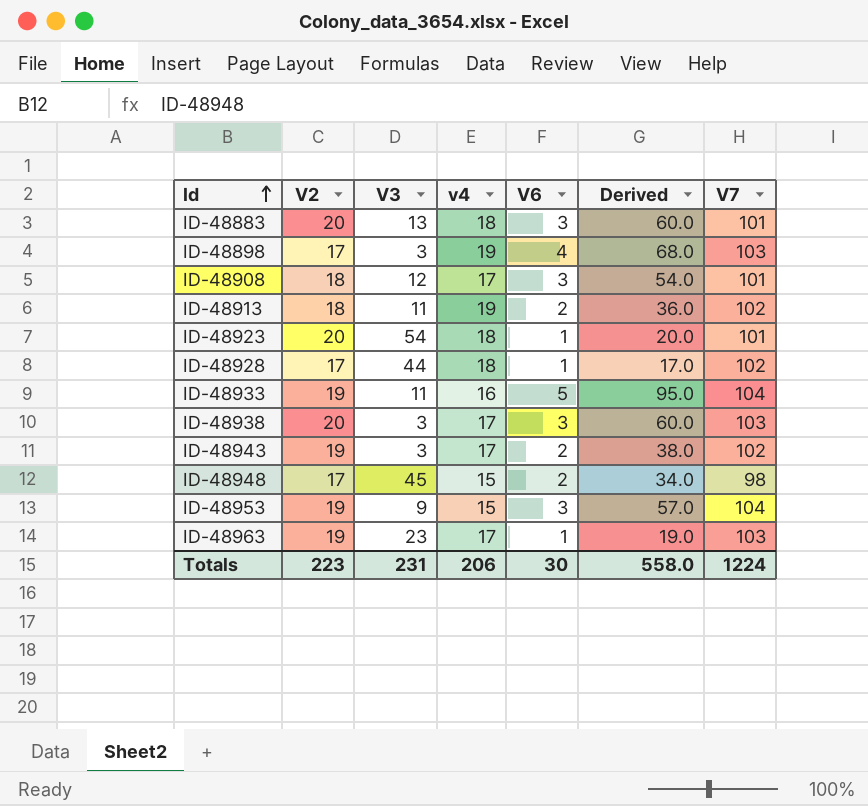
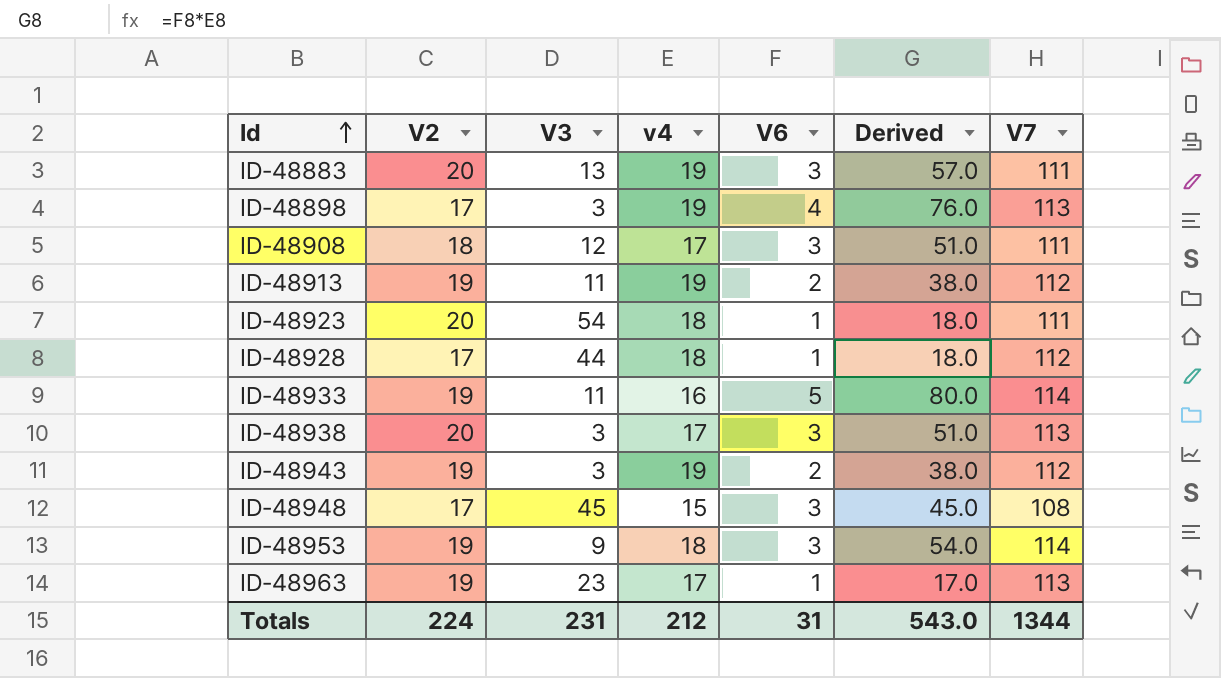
column Derived | formula: [V2] * [V6] -> [v4] * [V6]
ID-48883 | v4: 18 -> 19
ID-48883 | V7: 101 -> 111
ID-48898 | V7: 103 -> 113
ID-48908 | V7: 101 -> 111
ID-48913 | V2: 18 -> 19
ID-48913 | V7: 102 -> 112
ID-48923 | V7: 101 -> 111
ID-48928 | V7: 102 -> 112
ID-48933 | V7: 104 -> 114
ID-48938 | V7: 103 -> 113
ID-48943 | v4: 17 -> 19
ID-48943 | V7: 102 -> 112
ID-48948 | V6: 2 -> 3
ID-48948 | V7: 98 -> 108
ID-48953 | v4: 15 -> 18
ID-48953 | V7: 104 -> 114
ID-48963 | V7: 103 -> 113
Totals | V2: 223 -> 224
Totals | v4: 206 -> 212
Totals | V6: 30 -> 31
Totals | Derived: 558.0 -> 543.0
Totals | V7: 1224 -> 1344

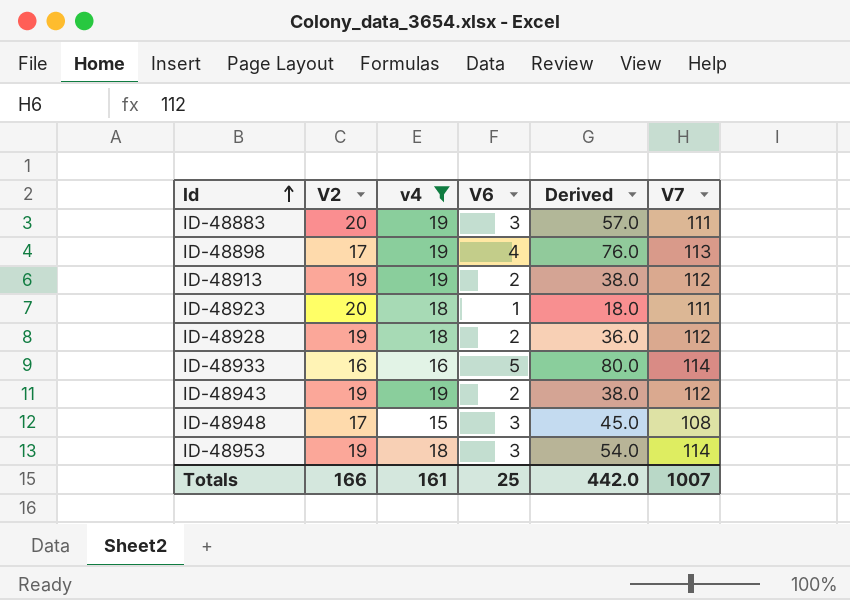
filter: none -> v4 != 17
column V3 | position: 3 -> none
ID-48928 | V2: 17 -> 19
ID-48928 | V6: 1 -> 2
ID-48928 | Derived: 18.0 -> 36.0
ID-48933 | V2: 19 -> 16
Totals | V2: 224 -> 166
Totals | v4: 212 -> 161
Totals | V6: 31 -> 25
Totals | Derived: 543.0 -> 442.0
Totals | V7: 1344 -> 1007

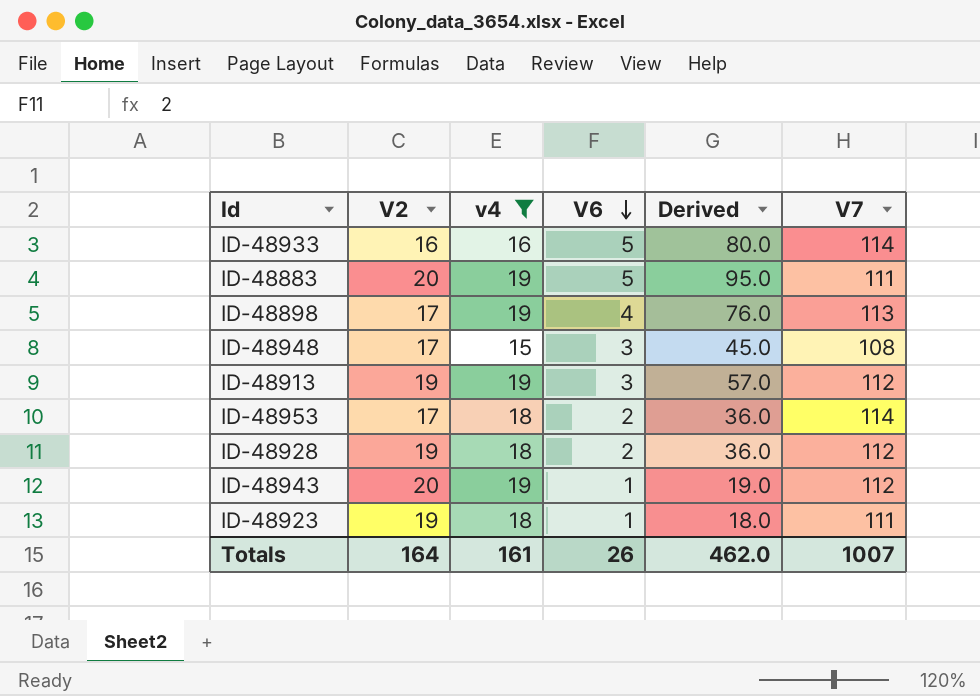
row order: Id ascending -> V6 descending
ID-48883 | V6: 3 -> 5
ID-48883 | Derived: 57.0 -> 95.0
ID-48913 | V6: 2 -> 3
ID-48913 | Derived: 38.0 -> 57.0
ID-48953 | V2: 19 -> 17
ID-48953 | V6: 3 -> 2
ID-48953 | Derived: 54.0 -> 36.0
ID-48943 | V2: 19 -> 20
ID-48943 | V6: 2 -> 1
ID-48943 | Derived: 38.0 -> 19.0
ID-48923 | V2: 20 -> 19
Totals | V2: 166 -> 164
Totals | V6: 25 -> 26
Totals | Derived: 442.0 -> 462.0

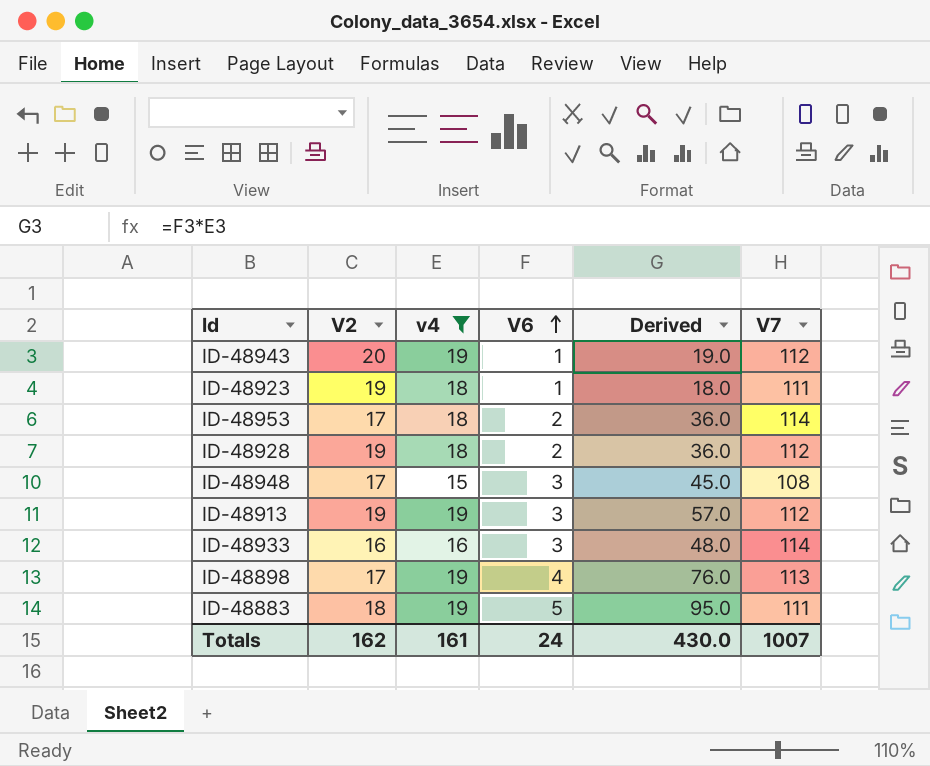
row order: V6 descending -> V6 ascending
ID-48933 | V6: 5 -> 3
ID-48933 | Derived: 80.0 -> 48.0
ID-48883 | V2: 20 -> 18
Totals | V2: 164 -> 162
Totals | V6: 26 -> 24
Totals | Derived: 462.0 -> 430.0

